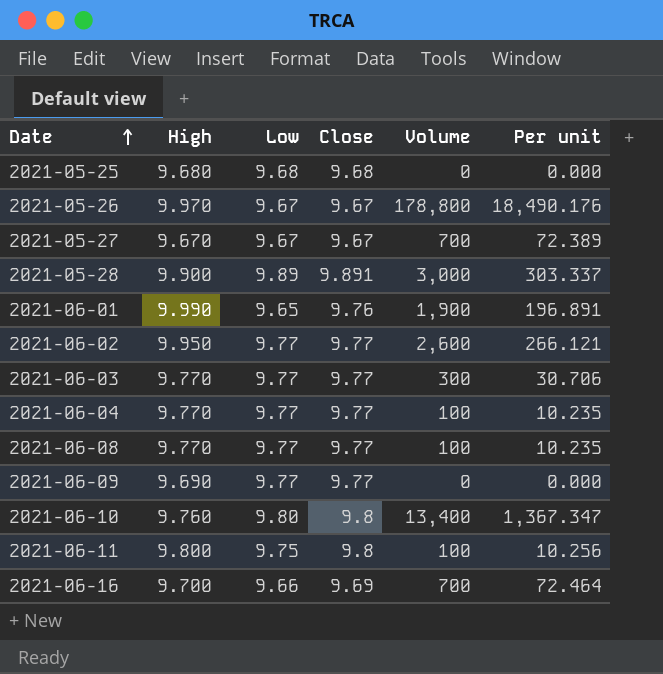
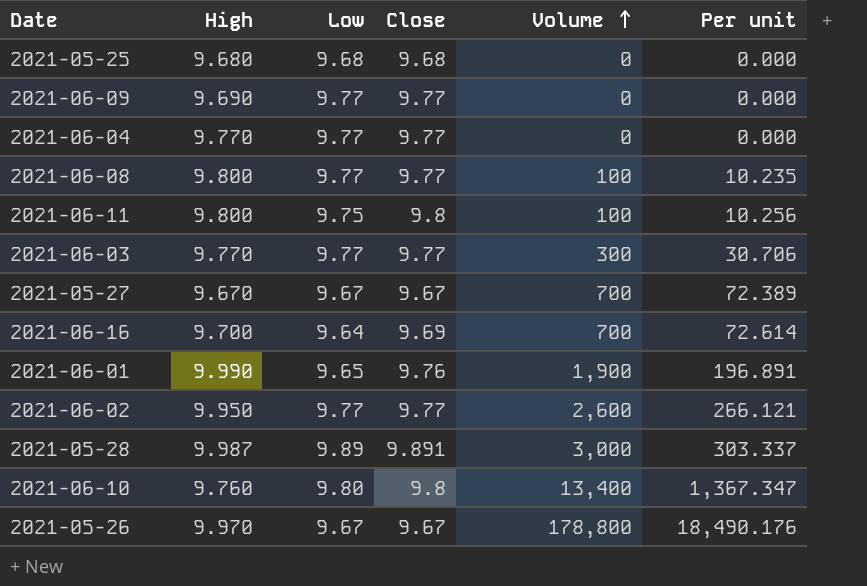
row order: Date ascending -> Volume ascending
2021-06-04 | Volume: 100 -> 0
2021-06-04 | Per unit: 10.235 -> 0.000
2021-06-08 | High: 9.770 -> 9.800
2021-06-16 | Low: 9.66 -> 9.64
2021-06-16 | Per unit: 72.464 -> 72.614
2021-05-28 | High: 9.900 -> 9.987

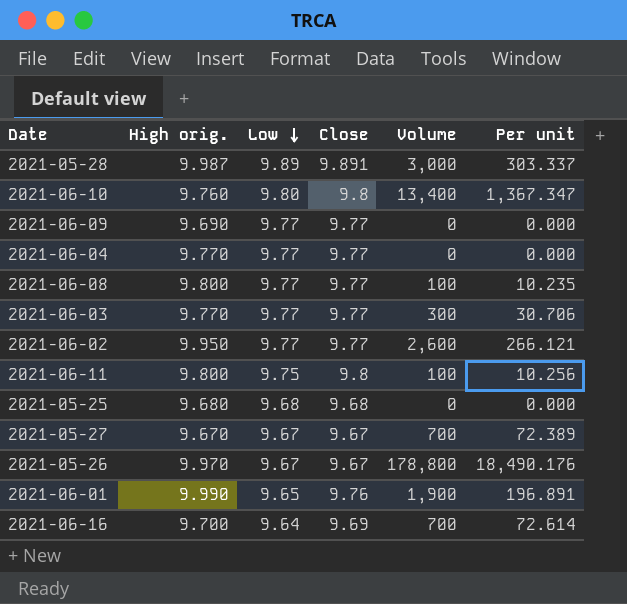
row order: Volume ascending -> Low descending
column name: High -> High orig.

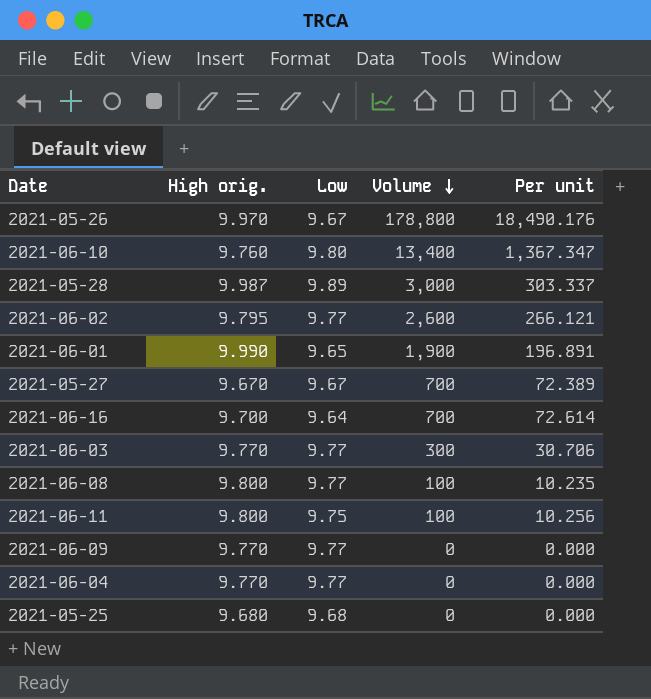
row order: Low descending -> Volume descending
column Close | position: 4 -> none
2021-06-02 | High orig.: 9.950 -> 9.795
2021-06-09 | High orig.: 9.690 -> 9.770

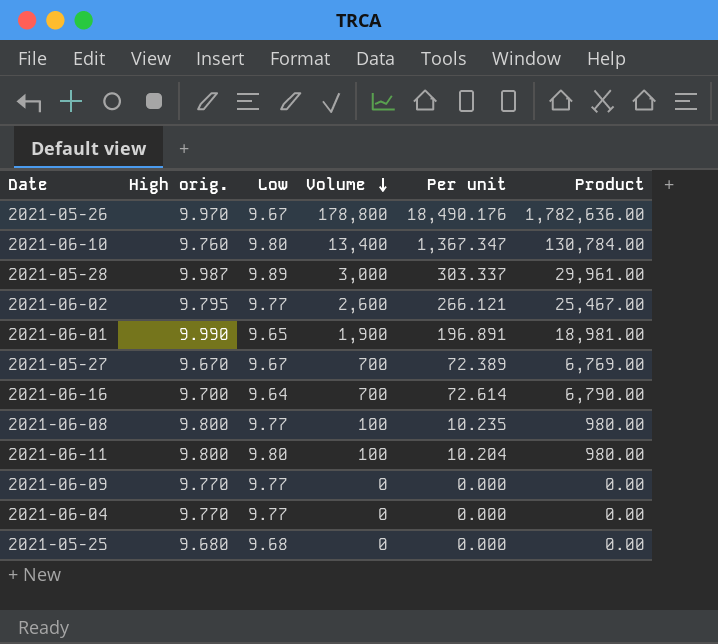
column Product | formula: none -> [High orig.] * [Volume]
row 2021-06-03: 9.770 | 9.77 | 300 | 30.706 -> none
2021-06-11 | Low: 9.75 -> 9.80
2021-06-11 | Per unit: 10.256 -> 10.204

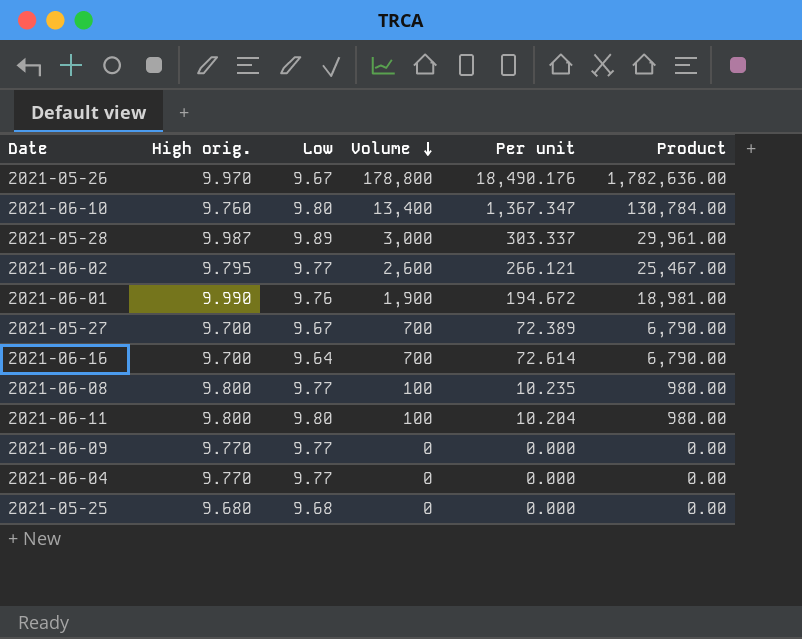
2021-06-01 | Low: 9.65 -> 9.76
2021-06-01 | Per unit: 196.891 -> 194.672
2021-05-27 | High orig.: 9.670 -> 9.700
2021-05-27 | Product: 6,769.00 -> 6,790.00

